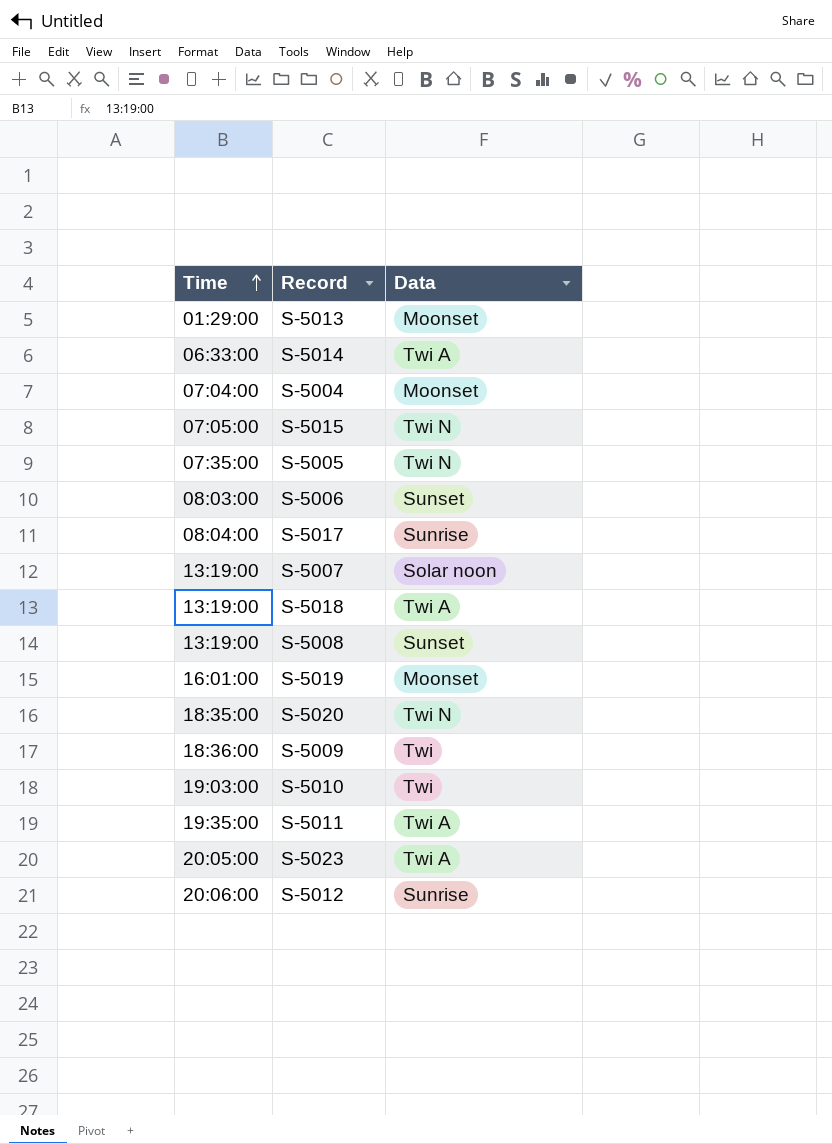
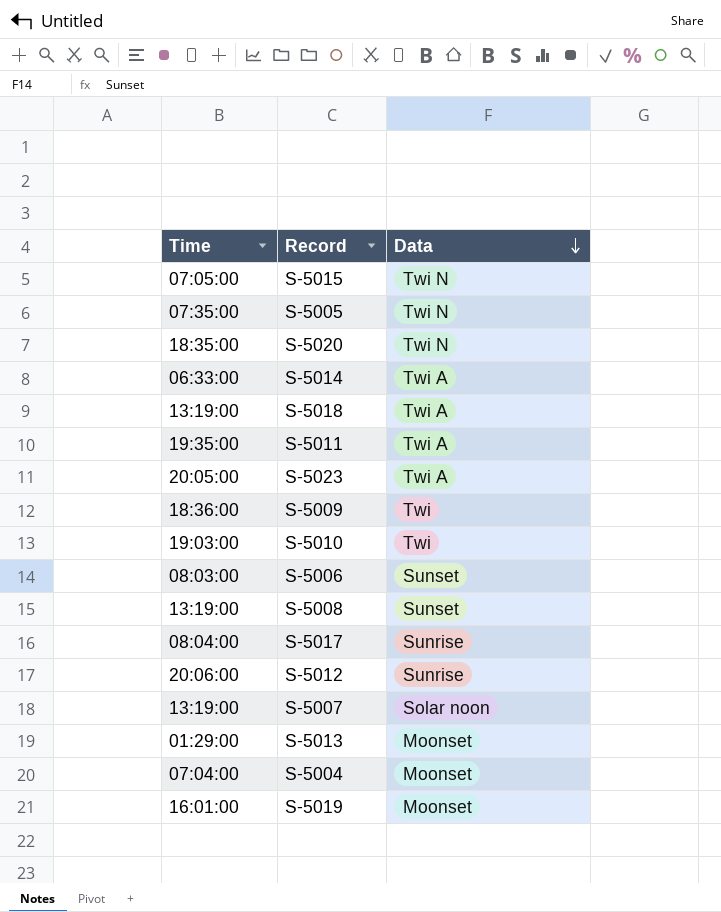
row order: Time ascending -> Data descending

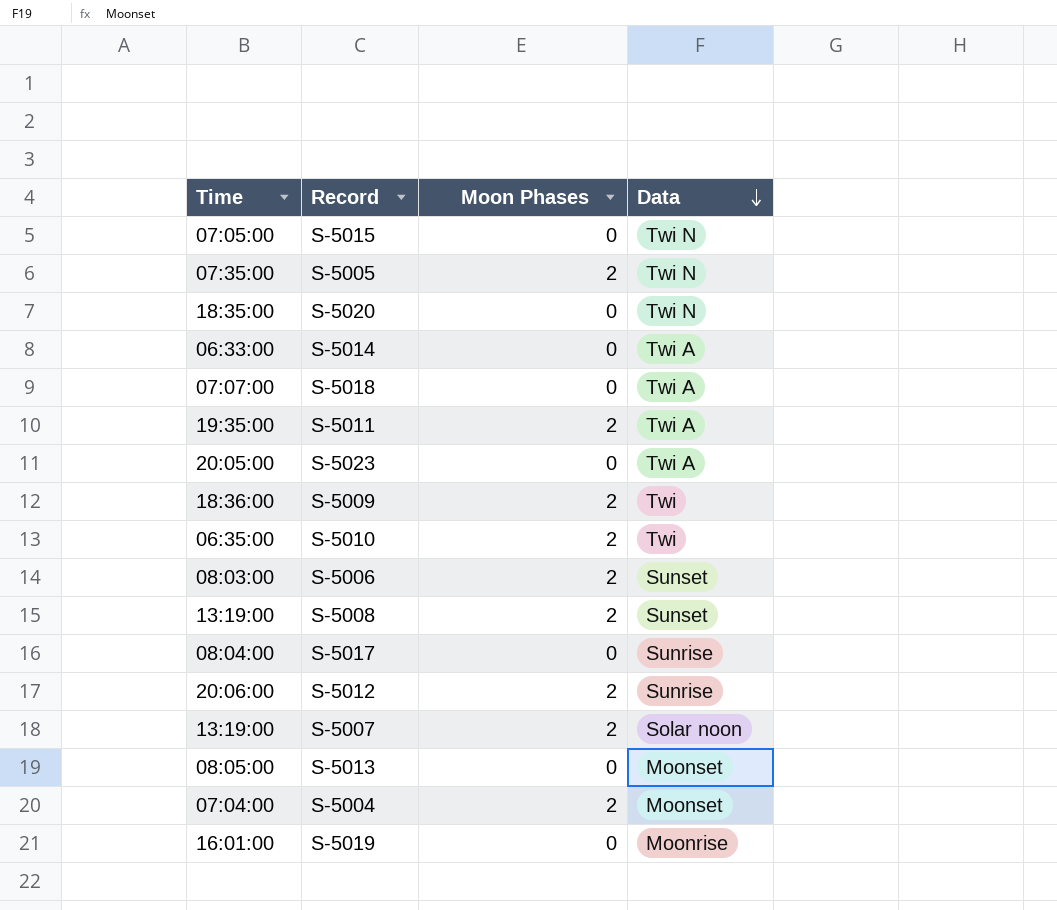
column Moon Phases | position: none -> 3
S-5018 | Time: 13:19:00 -> 07:07:00
S-5010 | Time: 19:03:00 -> 06:35:00
S-5013 | Time: 01:29:00 -> 08:05:00
S-5019 | Data: Moonset -> Moonrise

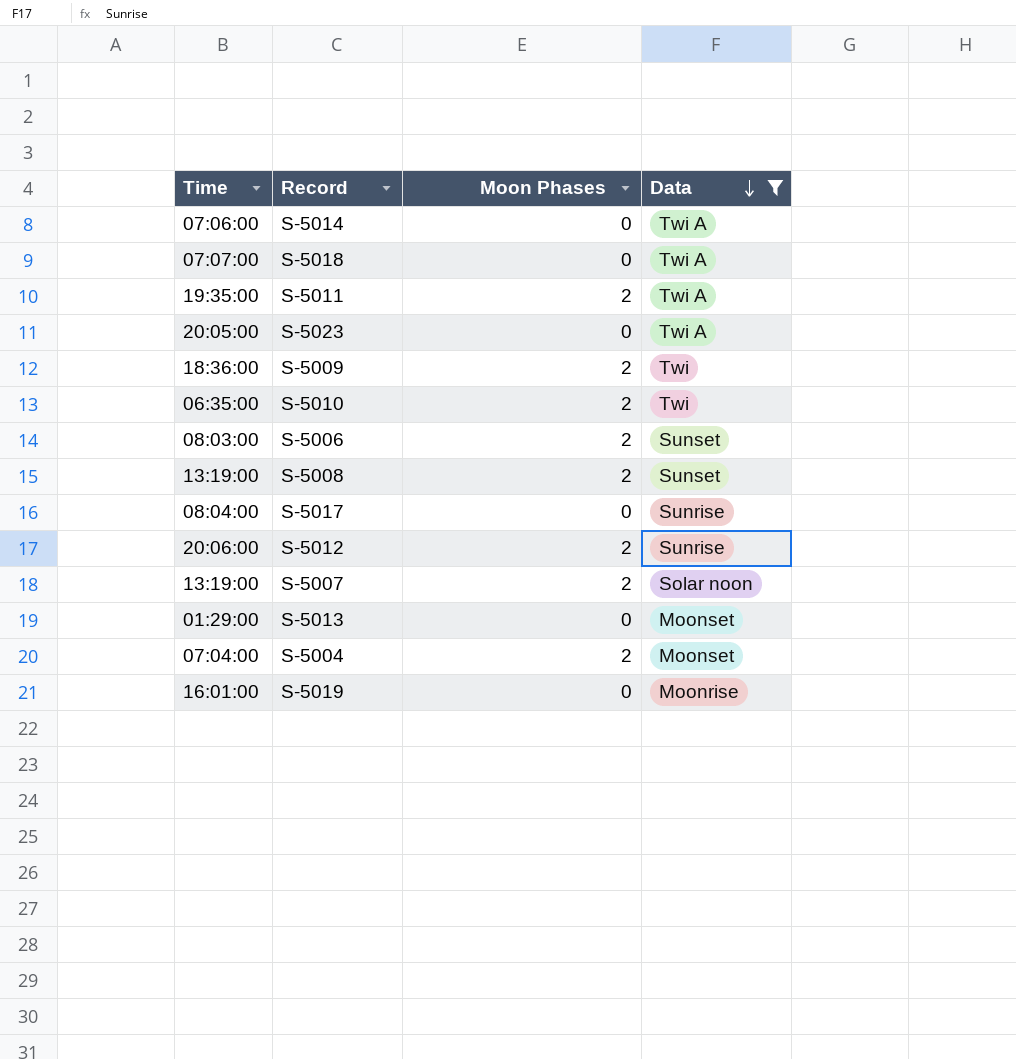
filter: none -> Data != Twi N
S-5014 | Time: 06:33:00 -> 07:06:00
S-5013 | Time: 08:05:00 -> 01:29:00

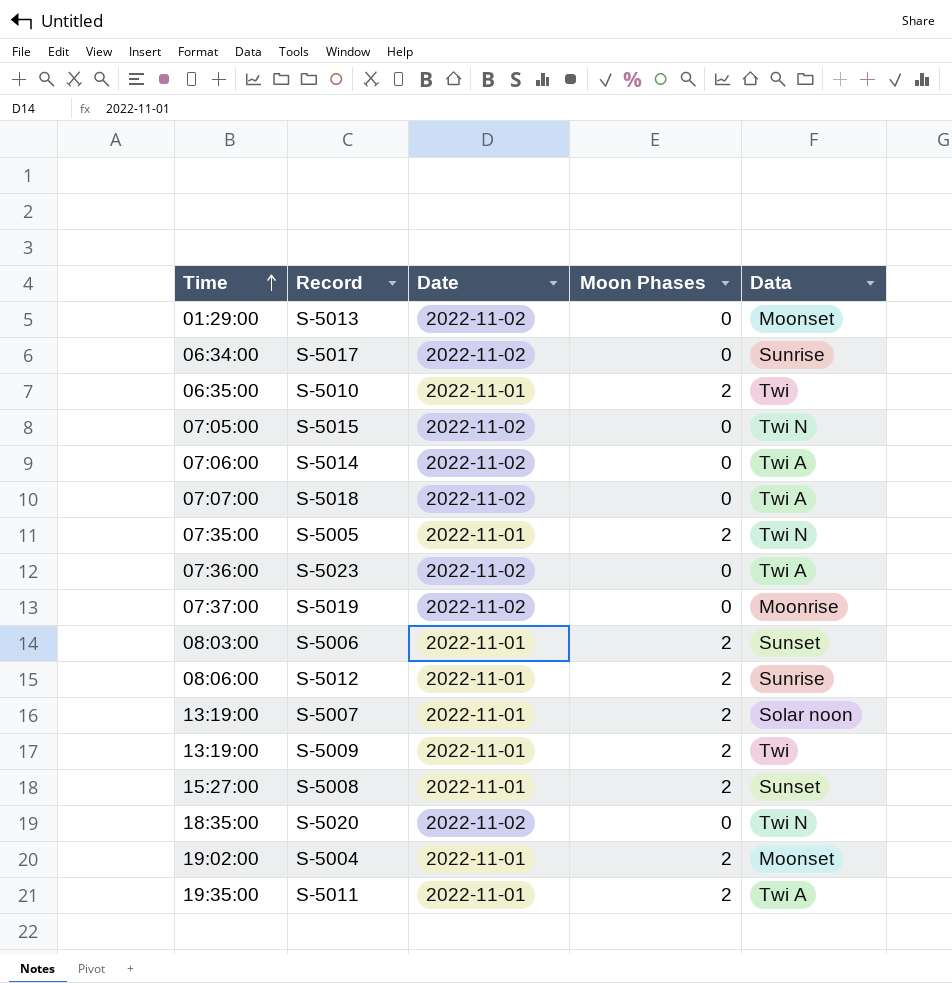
filter: Data != Twi N -> none
row order: Data descending -> Time ascending
column Date | position: none -> 3
S-5017 | Time: 08:04:00 -> 06:34:00
S-5023 | Time: 20:05:00 -> 07:36:00
S-5019 | Time: 16:01:00 -> 07:37:00
S-5012 | Time: 20:06:00 -> 08:06:00
S-5009 | Time: 18:36:00 -> 13:19:00
S-5008 | Time: 13:19:00 -> 15:27:00
S-5004 | Time: 07:04:00 -> 19:02:00

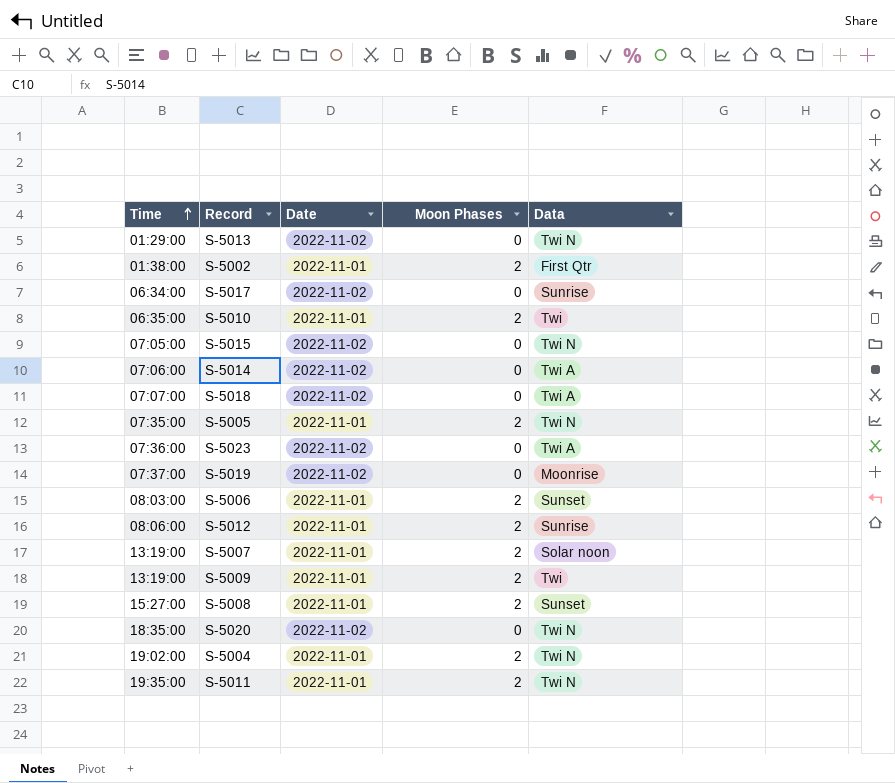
S-5013 | Data: Moonset -> Twi N
row S-5002: none -> 01:38:00 | 2022-11-01 | 2 | First Qtr
S-5004 | Data: Moonset -> Twi N
S-5011 | Data: Twi A -> Twi N

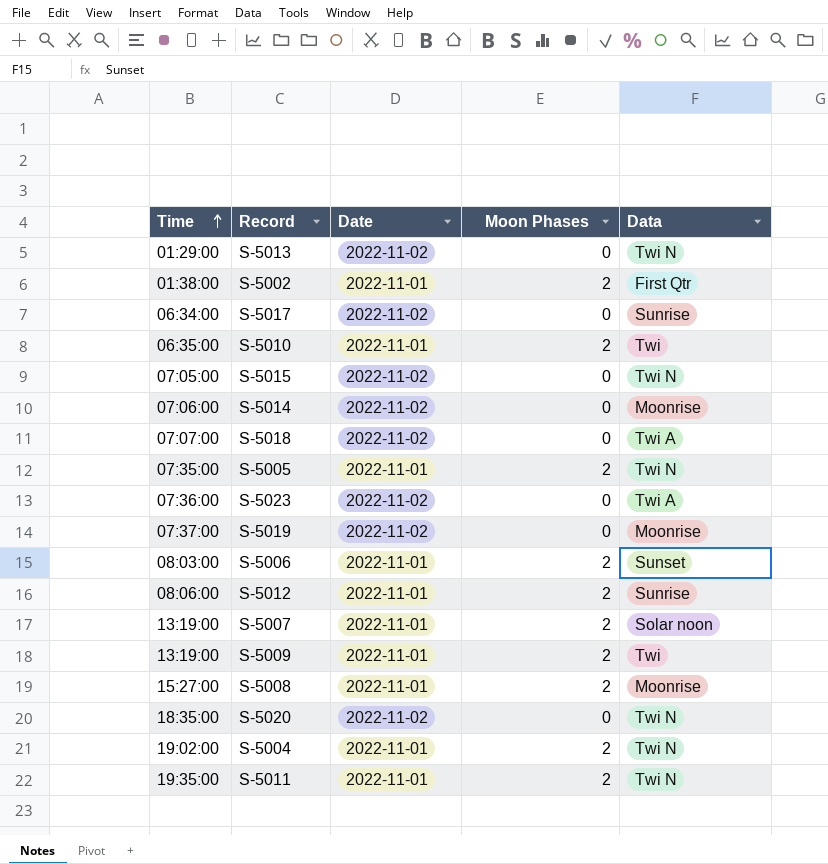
S-5014 | Data: Twi A -> Moonrise
S-5008 | Data: Sunset -> Moonrise

